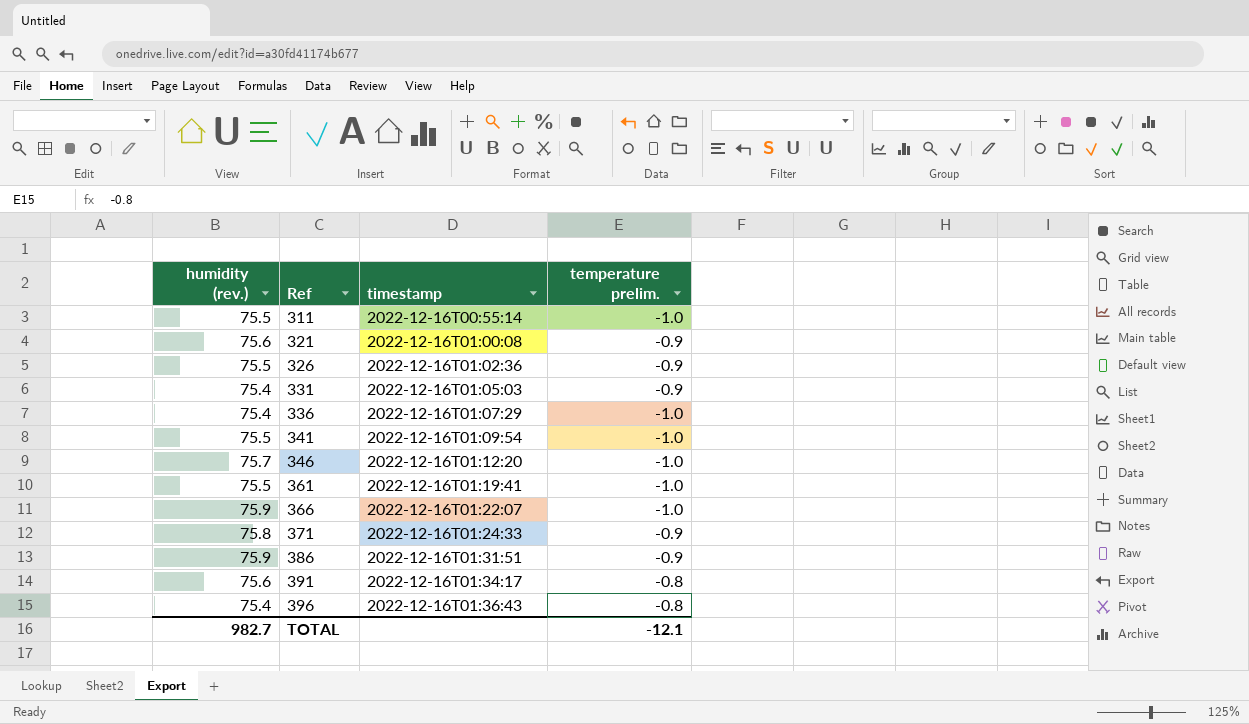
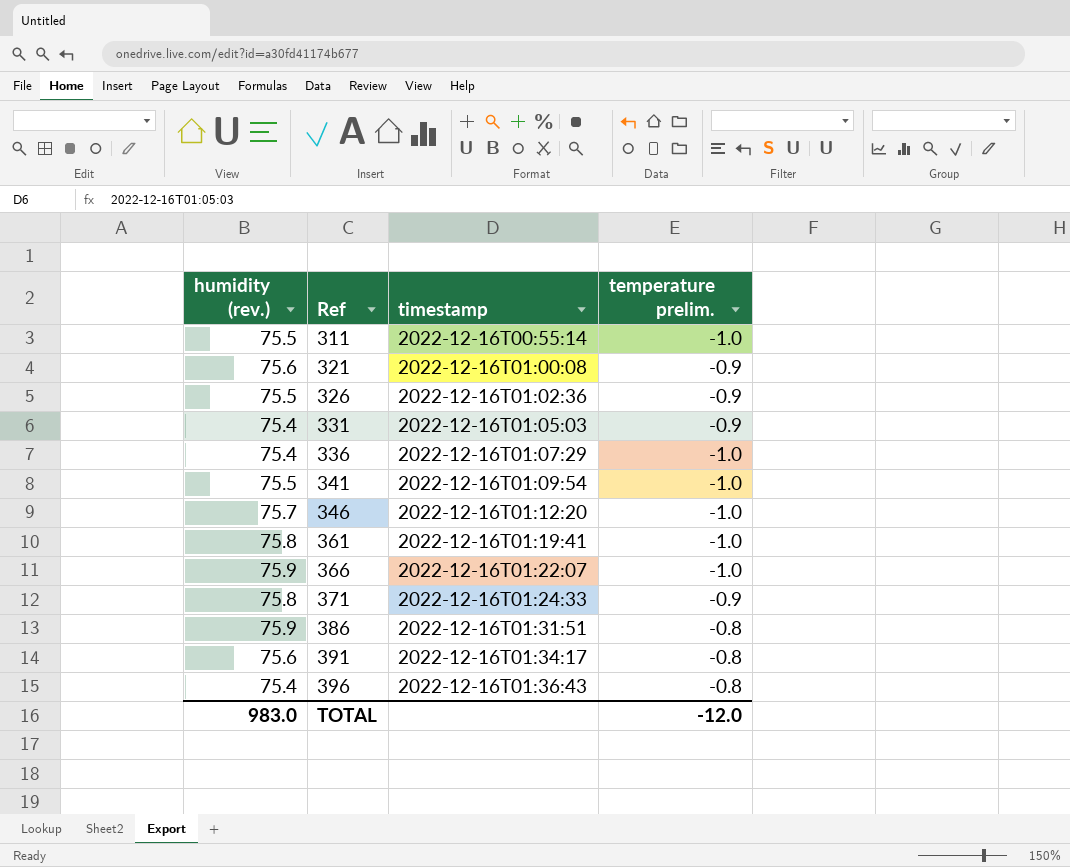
361 | humidity (rev.): 75.5 -> 75.8
386 | temperature prelim.: -0.9 -> -0.8
TOTAL | humidity (rev.): 982.7 -> 983.0
TOTAL | temperature prelim.: -12.1 -> -12.0

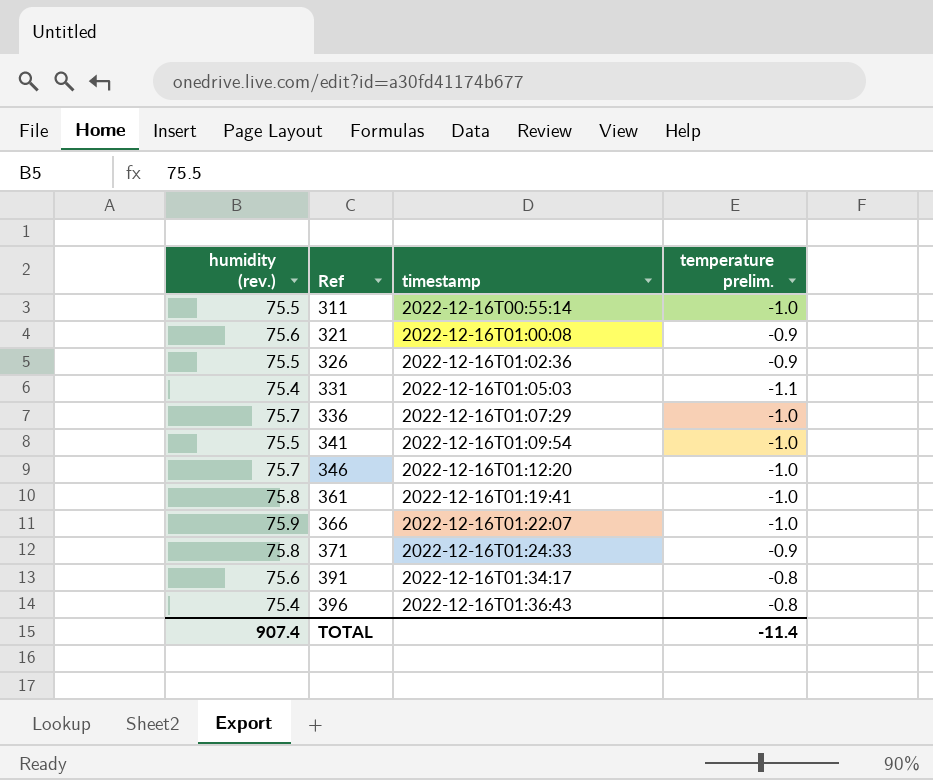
row 386: 75.9 | 2022-12-16T01:31:51 | -0.8 -> none
331 | temperature prelim.: -0.9 -> -1.1
336 | humidity (rev.): 75.4 -> 75.7
TOTAL | humidity (rev.): 983.0 -> 907.4
TOTAL | temperature prelim.: -12.0 -> -11.4

